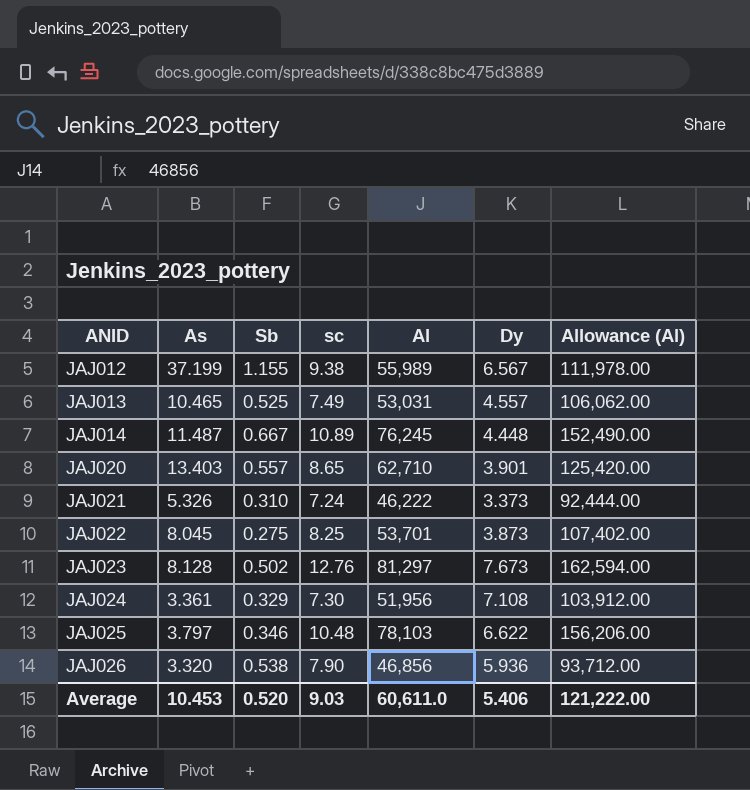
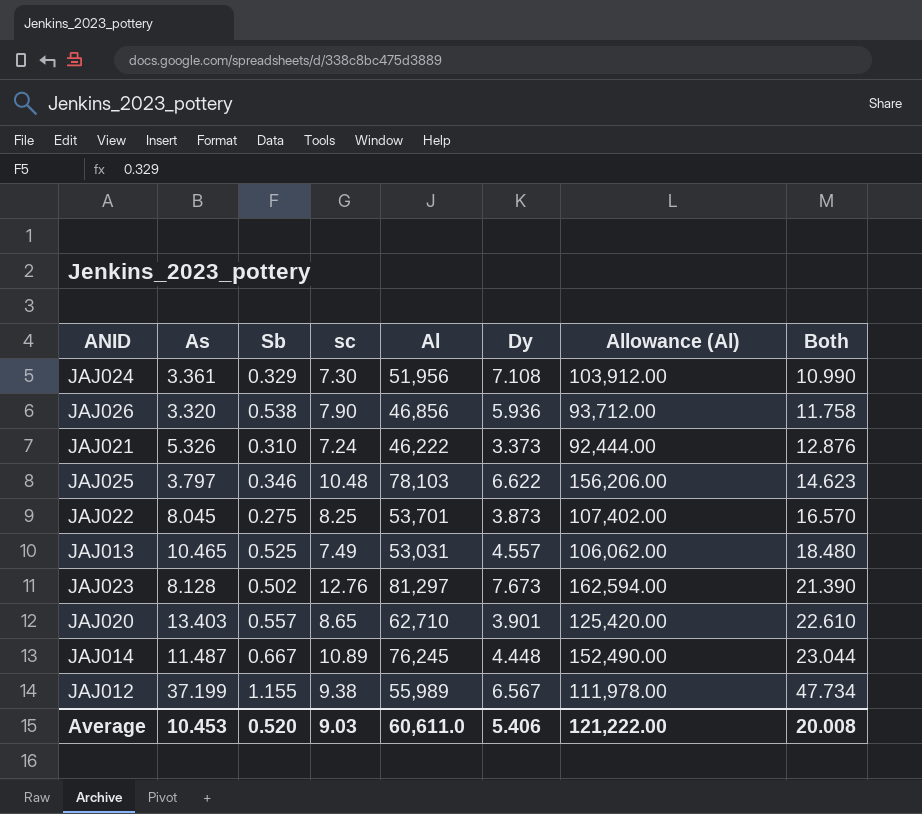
row order: ANID ascending -> Both ascending
column Both | formula: none -> [As] + [Sb] + [sc]

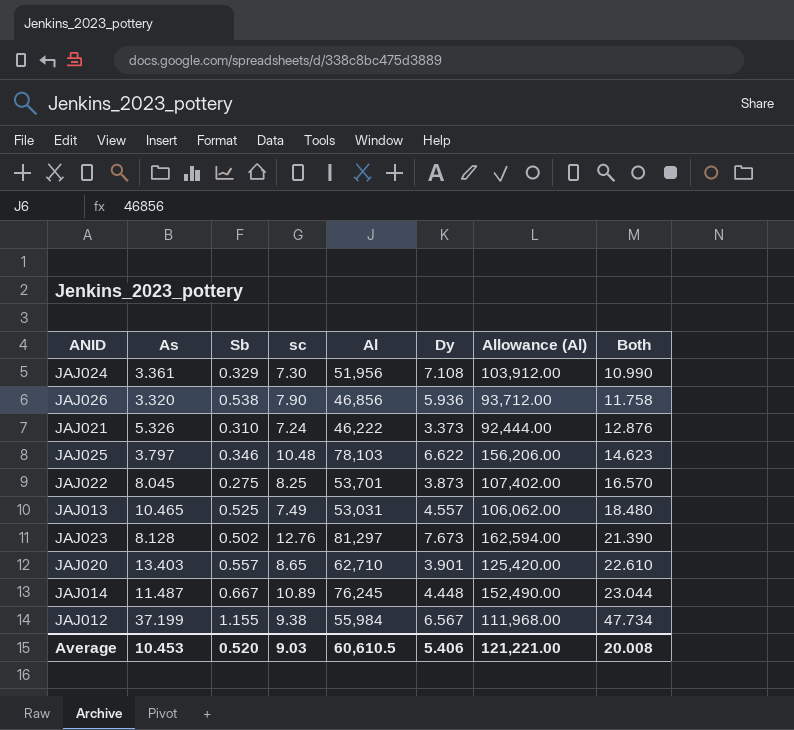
JAJ012 | Al: 55,989 -> 55,984
JAJ012 | Allowance (Al): 111,978.00 -> 111,968.00
Average | Al: 60,611.0 -> 60,610.5
Average | Allowance (Al): 121,222.00 -> 121,221.00

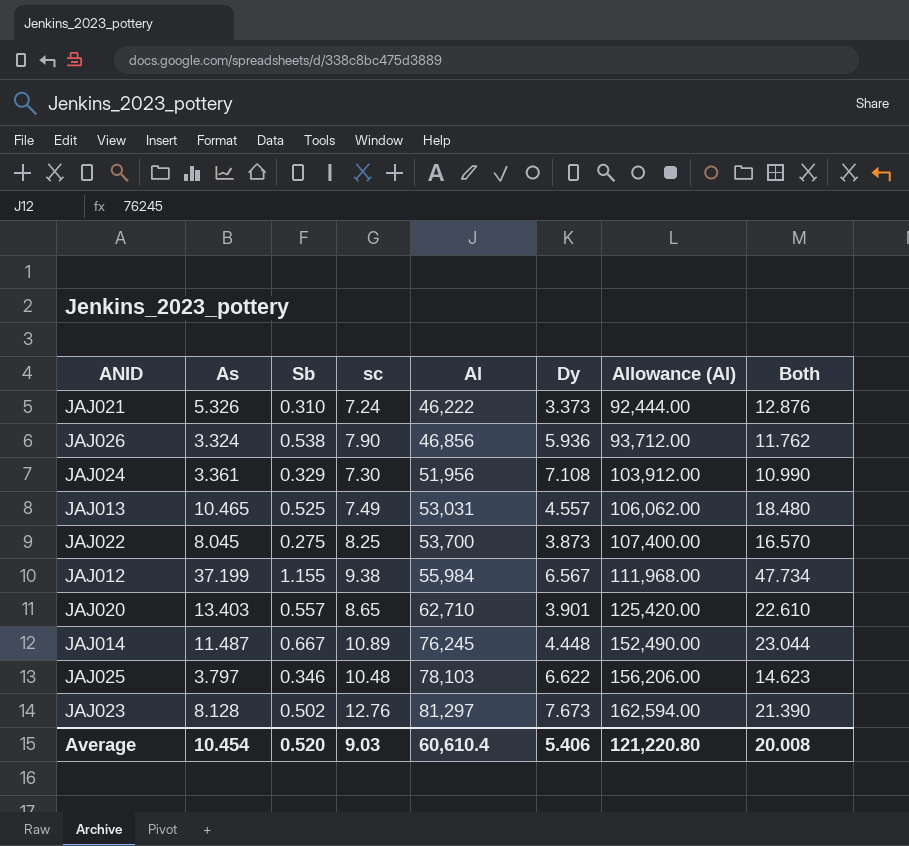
row order: Both ascending -> Al ascending
JAJ026 | As: 3.320 -> 3.324
JAJ026 | Both: 11.758 -> 11.762
JAJ022 | Al: 53,701 -> 53,700
JAJ022 | Allowance (Al): 107,402.00 -> 107,400.00
Average | As: 10.453 -> 10.454
Average | Al: 60,610.5 -> 60,610.4
Average | Allowance (Al): 121,221.00 -> 121,220.80

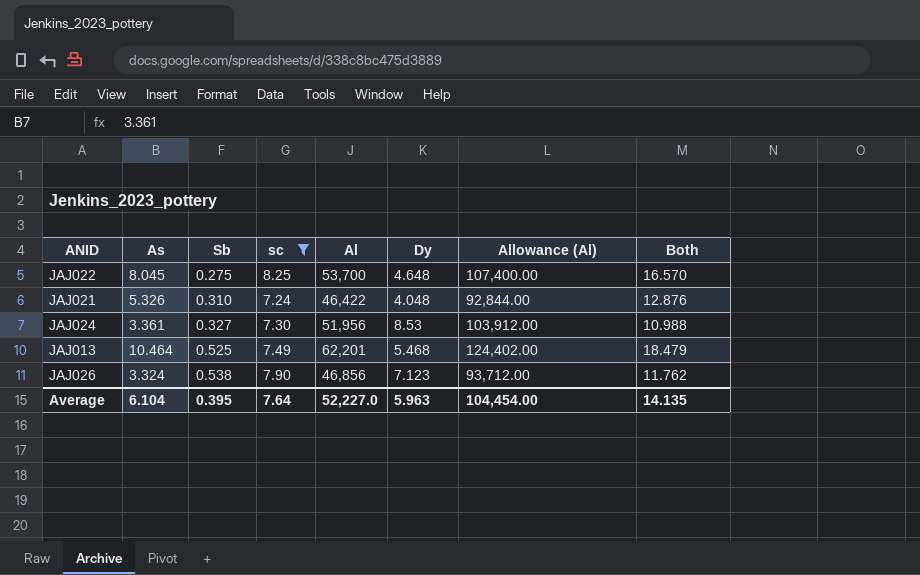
filter: none -> sc <= 8.25
row order: Al ascending -> Sb ascending
JAJ022 | Dy: 3.873 -> 4.648
JAJ021 | Al: 46,222 -> 46,422
JAJ021 | Dy: 3.373 -> 4.048
JAJ021 | Allowance (Al): 92,444.00 -> 92,844.00
JAJ024 | Sb: 0.329 -> 0.327
JAJ024 | Dy: 7.108 -> 8.53
JAJ024 | Both: 10.990 -> 10.988
JAJ013 | As: 10.465 -> 10.464
JAJ013 | Al: 53,031 -> 62,201
JAJ013 | Dy: 4.557 -> 5.468
JAJ013 | Allowance (Al): 106,062.00 -> 124,402.00
JAJ013 | Both: 18.480 -> 18.479
JAJ026 | Dy: 5.936 -> 7.123
Average | As: 10.454 -> 6.104
Average | Sb: 0.520 -> 0.395
Average | sc: 9.03 -> 7.64
Average | Al: 60,610.4 -> 52,227.0
Average | Dy: 5.406 -> 5.963
Average | Allowance (Al): 121,220.80 -> 104,454.00
Average | Both: 20.008 -> 14.135

